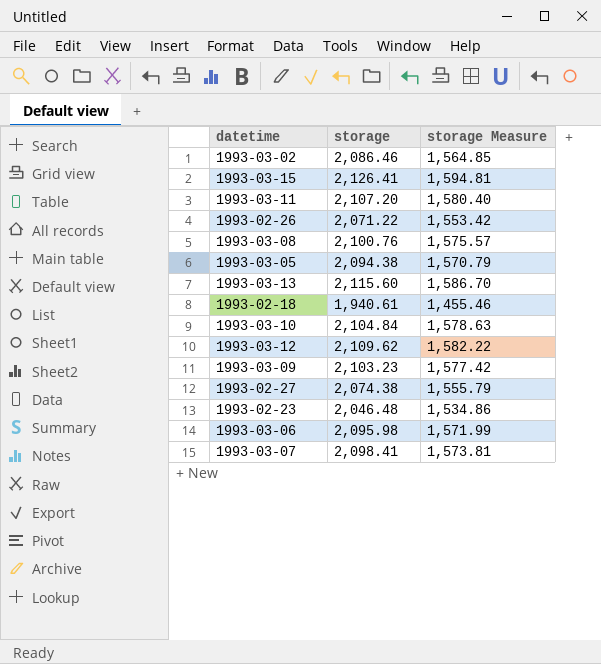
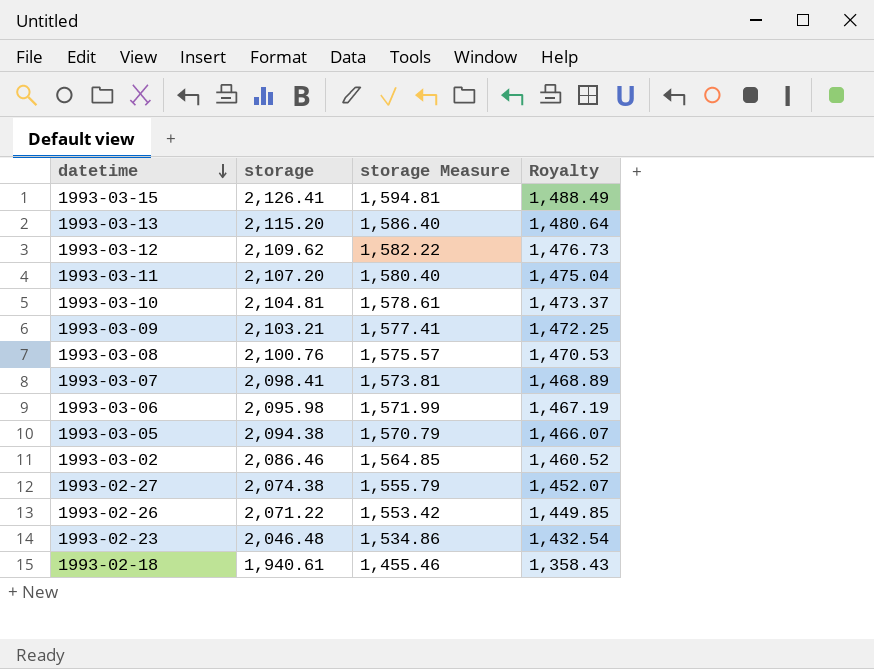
row order: none -> datetime descending
column Royalty | formula: none -> [storage] * 0.7
1993-03-13 | storage: 2,115.60 -> 2,115.20
1993-03-13 | storage Measure: 1,586.70 -> 1,586.40
1993-03-10 | storage: 2,104.84 -> 2,104.81
1993-03-10 | storage Measure: 1,578.63 -> 1,578.61
1993-03-09 | storage: 2,103.23 -> 2,103.21
1993-03-09 | storage Measure: 1,577.42 -> 1,577.41

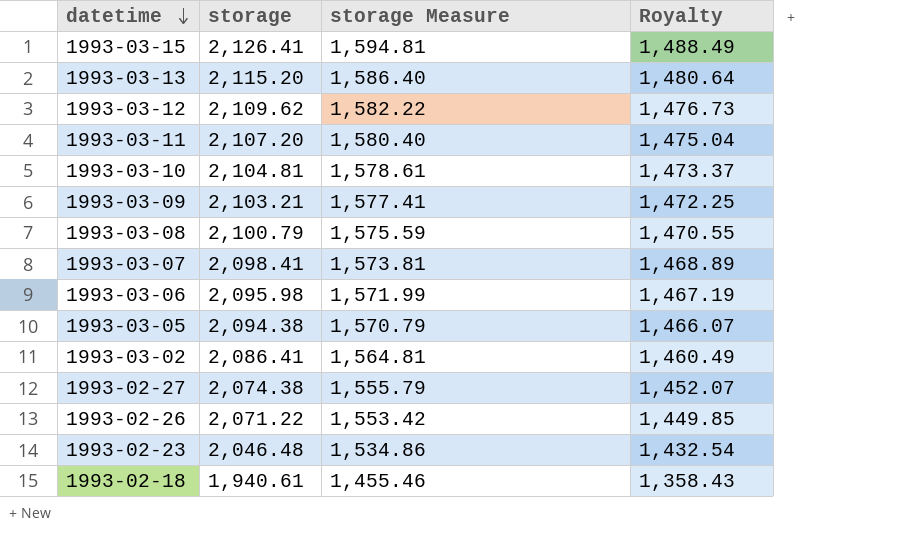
1993-03-08 | storage: 2,100.76 -> 2,100.79
1993-03-08 | storage Measure: 1,575.57 -> 1,575.59
1993-03-08 | Royalty: 1,470.53 -> 1,470.55
1993-03-02 | storage: 2,086.46 -> 2,086.41
1993-03-02 | storage Measure: 1,564.85 -> 1,564.81
1993-03-02 | Royalty: 1,460.52 -> 1,460.49

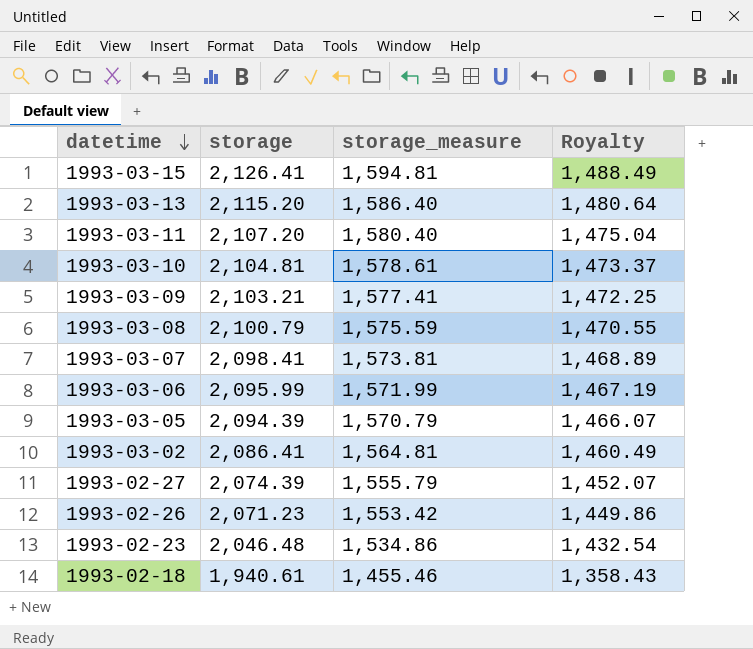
column name: storage Measure -> storage_measure
row 1993-03-12: 2,109.62 | 1,582.22 | 1,476.73 -> none
1993-03-06 | storage: 2,095.98 -> 2,095.99
1993-03-05 | storage: 2,094.38 -> 2,094.39
1993-02-27 | storage: 2,074.38 -> 2,074.39
1993-02-26 | storage: 2,071.22 -> 2,071.23
1993-02-26 | Royalty: 1,449.85 -> 1,449.86

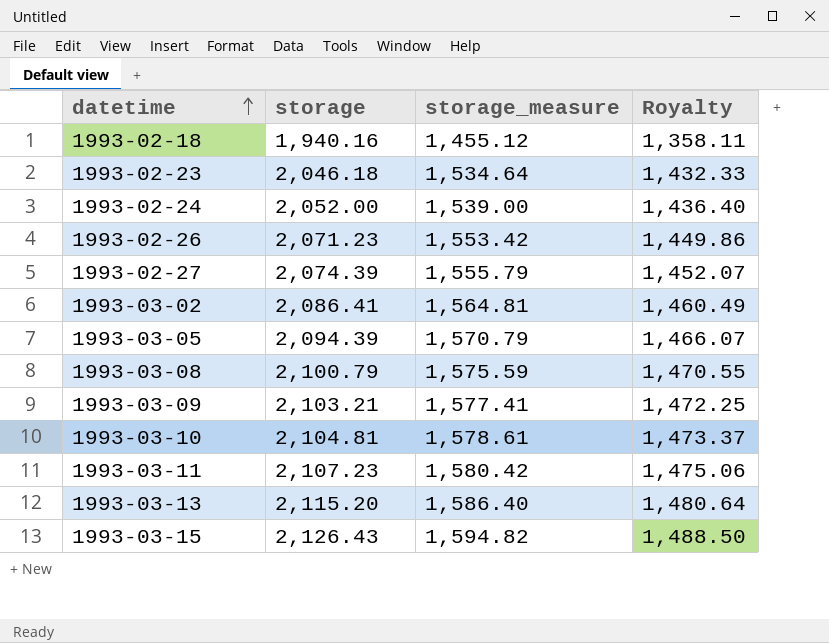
row order: datetime descending -> datetime ascending
row 1993-03-07: 2,098.41 | 1,573.81 | 1,468.89 -> none
row 1993-03-06: 2,095.99 | 1,571.99 | 1,467.19 -> none
1993-02-18 | storage: 1,940.61 -> 1,940.16
1993-02-18 | storage_measure: 1,455.46 -> 1,455.12
1993-02-18 | Royalty: 1,358.43 -> 1,358.11
1993-02-23 | storage: 2,046.48 -> 2,046.18
1993-02-23 | storage_measure: 1,534.86 -> 1,534.64
1993-02-23 | Royalty: 1,432.54 -> 1,432.33
row 1993-02-24: none -> 2,052.00 | 1,539.00 | 1,436.40
1993-03-11 | storage: 2,107.20 -> 2,107.23
1993-03-11 | storage_measure: 1,580.40 -> 1,580.42
1993-03-11 | Royalty: 1,475.04 -> 1,475.06
1993-03-15 | storage: 2,126.41 -> 2,126.43
1993-03-15 | storage_measure: 1,594.81 -> 1,594.82
1993-03-15 | Royalty: 1,488.49 -> 1,488.50

